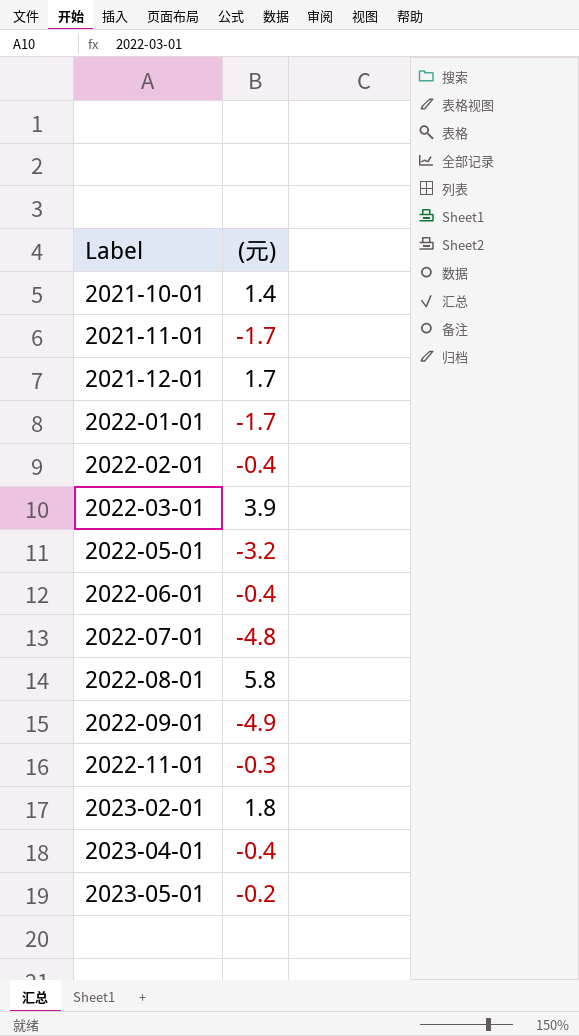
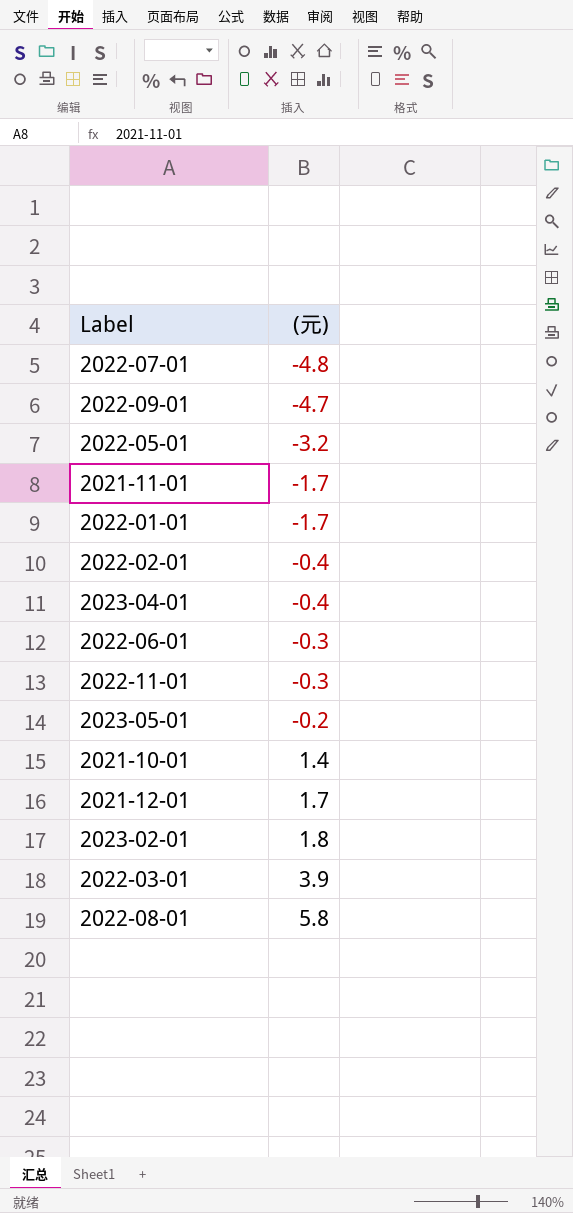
row order: Label ascending -> (元) ascending
2022-09-01 | (元): -4.9 -> -4.7
2022-06-01 | (元): -0.4 -> -0.3

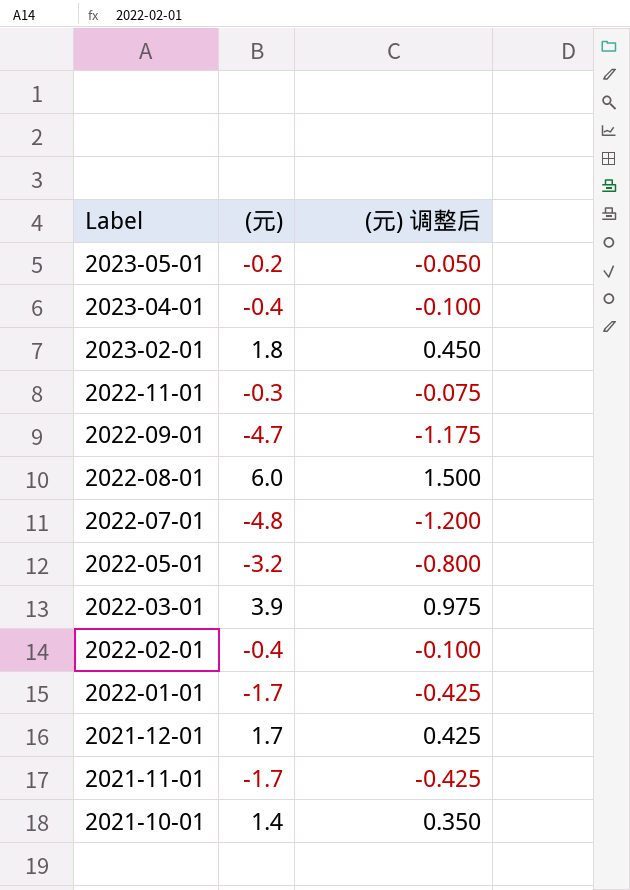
row order: (元) ascending -> Label descending
column (元) 调整后 | formula: none -> [(元)] * 0.25
row 2022-06-01: -0.3 -> none
2022-08-01 | (元): 5.8 -> 6.0

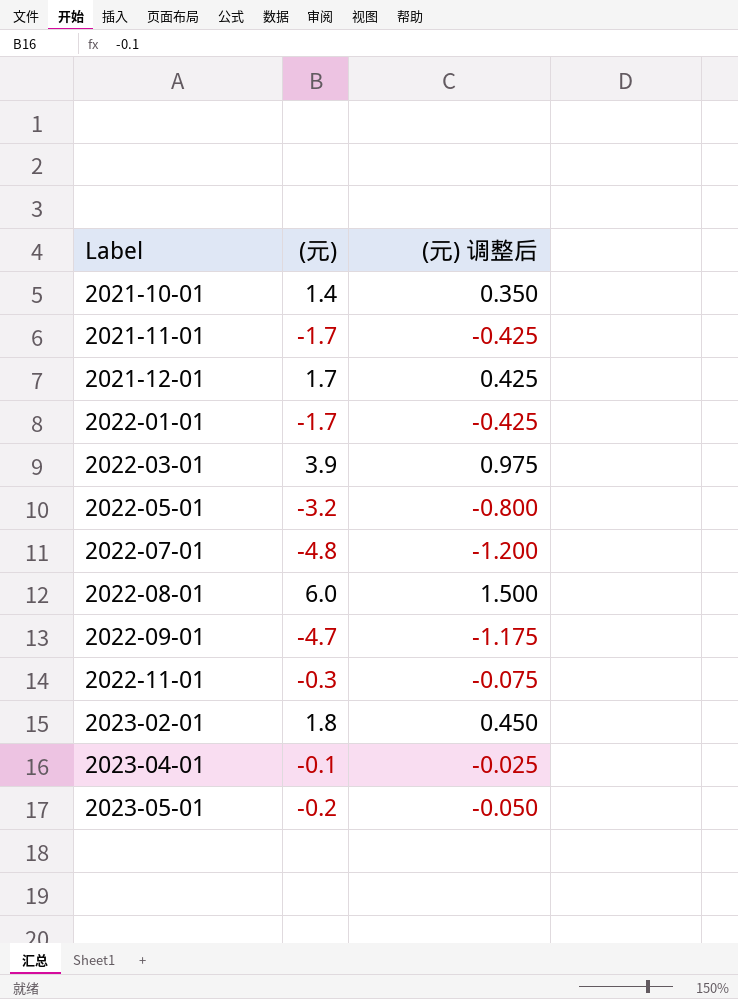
row order: Label descending -> Label ascending
row 2022-02-01: -0.4 | -0.100 -> none
2023-04-01 | (元): -0.4 -> -0.1
2023-04-01 | (元) 调整后: -0.100 -> -0.025

